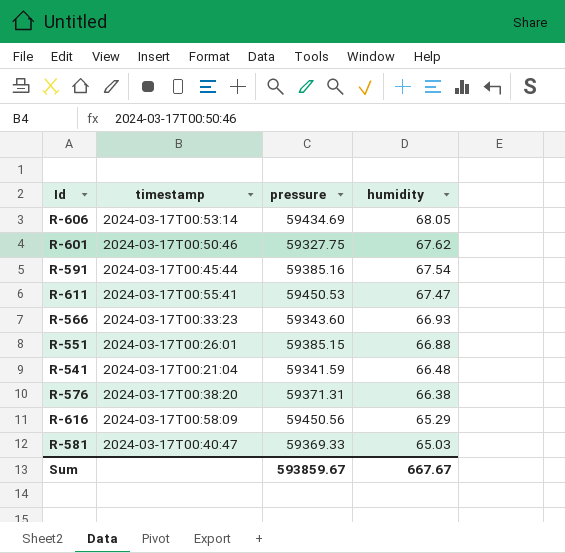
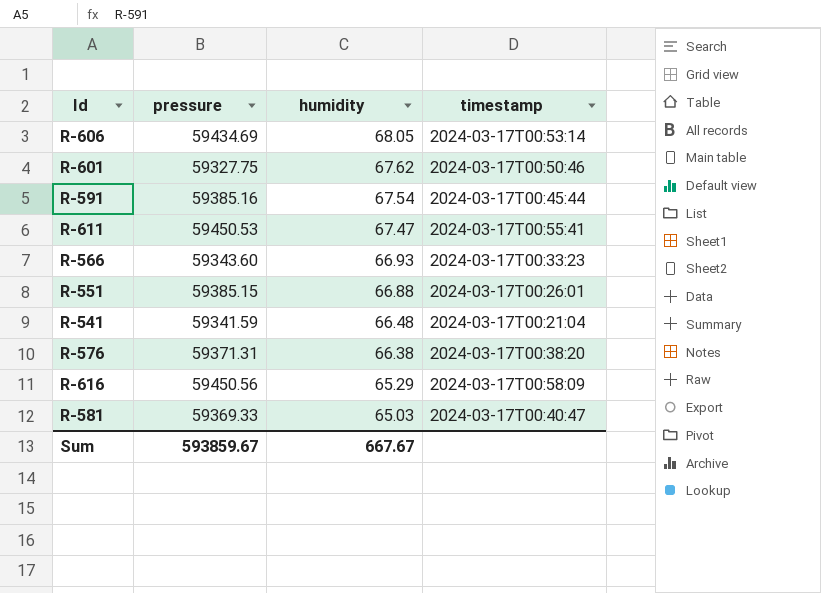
column timestamp | position: 2 -> 4

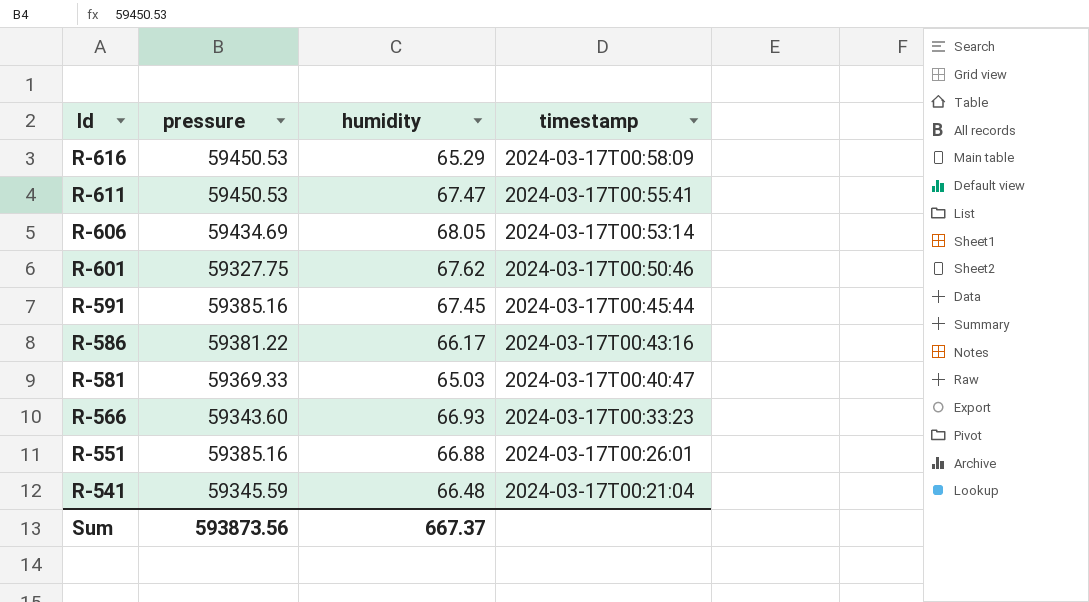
row order: humidity descending -> Id descending
row R-576: 59371.31 | 66.38 | 2024-03-17T00:38:20 -> none
R-616 | pressure: 59450.56 -> 59450.53
R-591 | humidity: 67.54 -> 67.45
row R-586: none -> 59381.22 | 66.17 | 2024-03-17T00:43:16
R-551 | pressure: 59385.15 -> 59385.16
R-541 | pressure: 59341.59 -> 59345.59
Sum | pressure: 593859.67 -> 593873.56
Sum | humidity: 667.67 -> 667.37

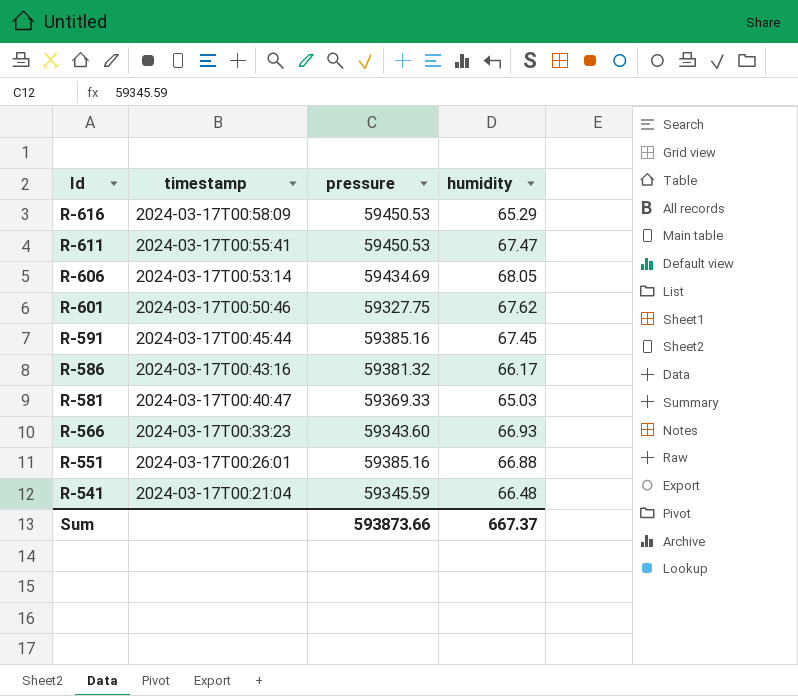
column timestamp | position: 4 -> 2
R-586 | pressure: 59381.22 -> 59381.32
Sum | pressure: 593873.56 -> 593873.66

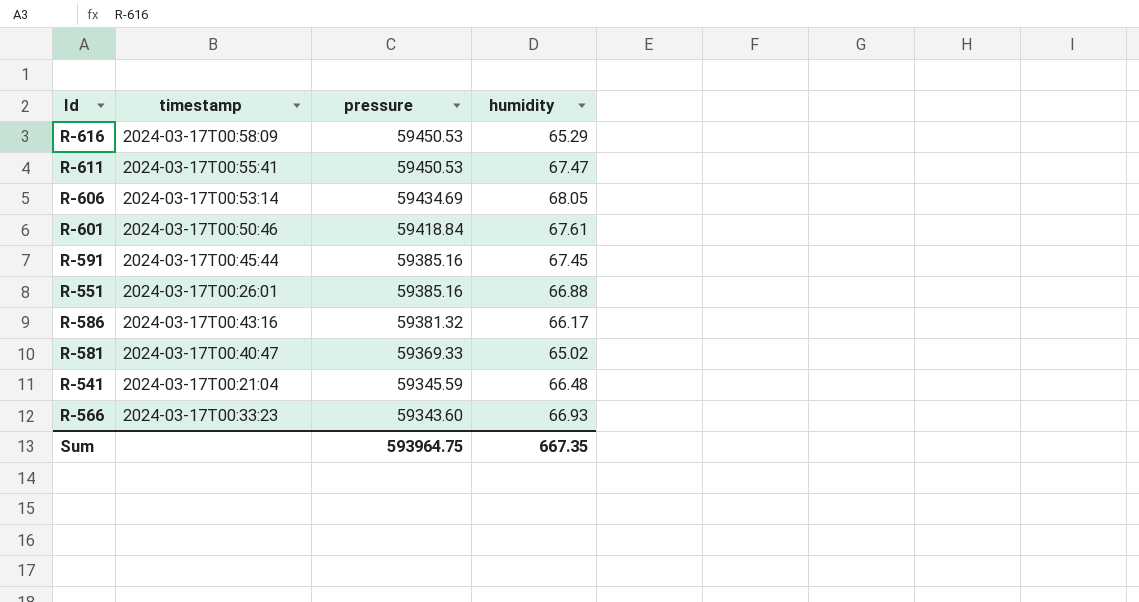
row order: Id descending -> pressure descending
R-601 | pressure: 59327.75 -> 59418.84
R-601 | humidity: 67.62 -> 67.61
R-581 | humidity: 65.03 -> 65.02
Sum | pressure: 593873.66 -> 593964.75
Sum | humidity: 667.37 -> 667.35

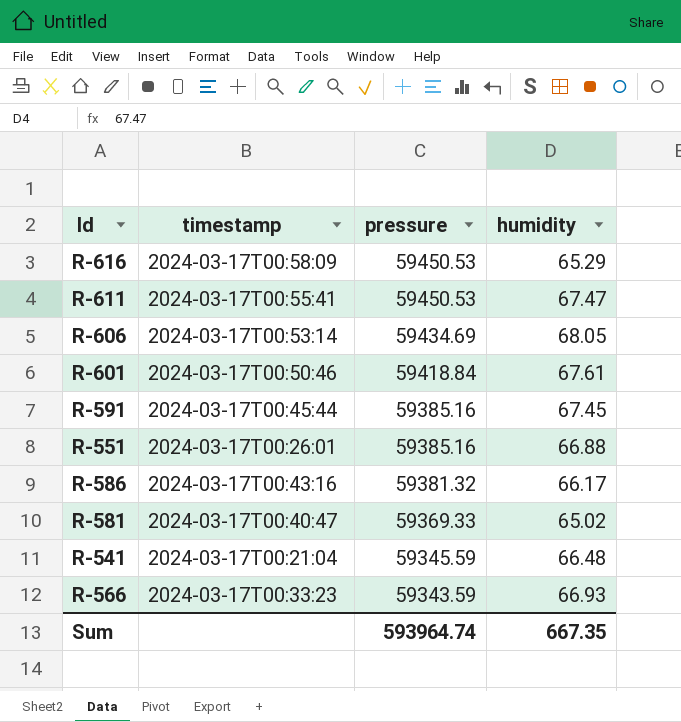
R-566 | pressure: 59343.60 -> 59343.59
Sum | pressure: 593964.75 -> 593964.74

